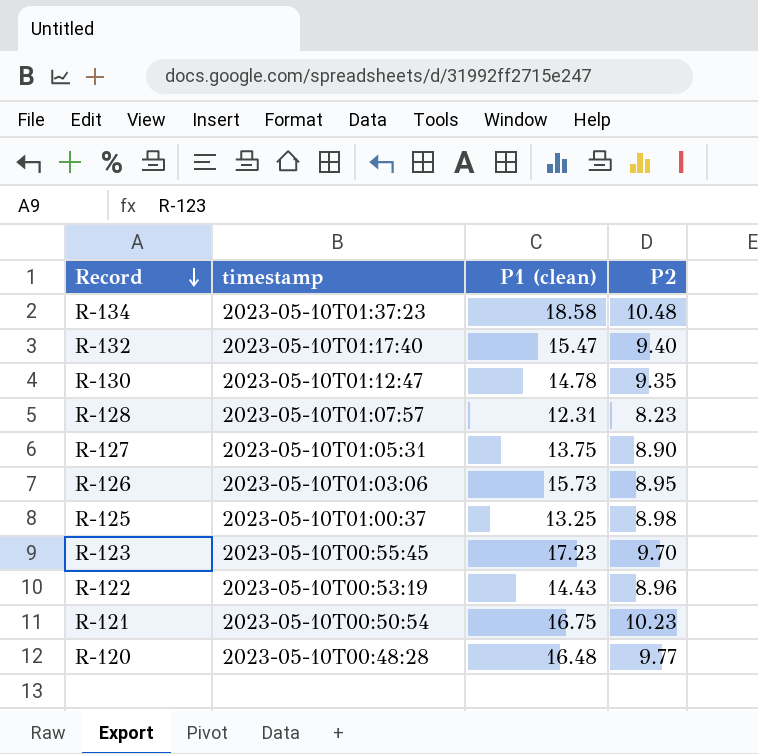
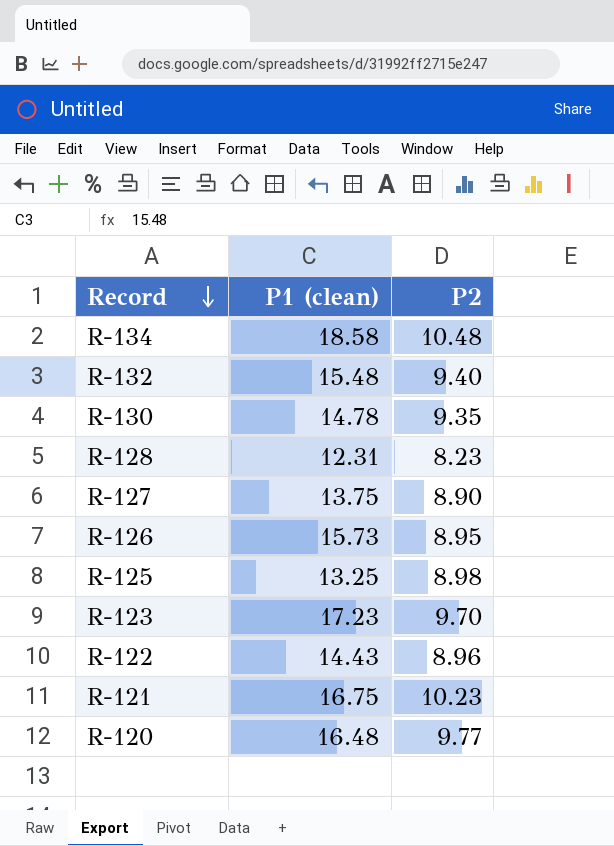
column timestamp | position: 2 -> none
R-132 | P1 (clean): 15.47 -> 15.48

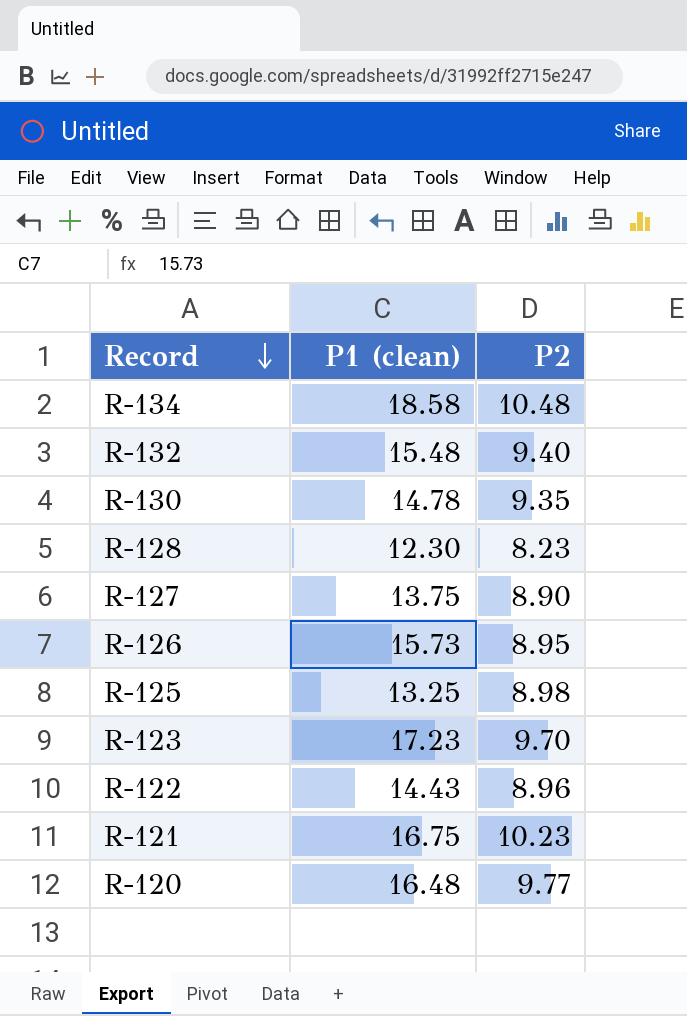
R-128 | P1 (clean): 12.31 -> 12.30

